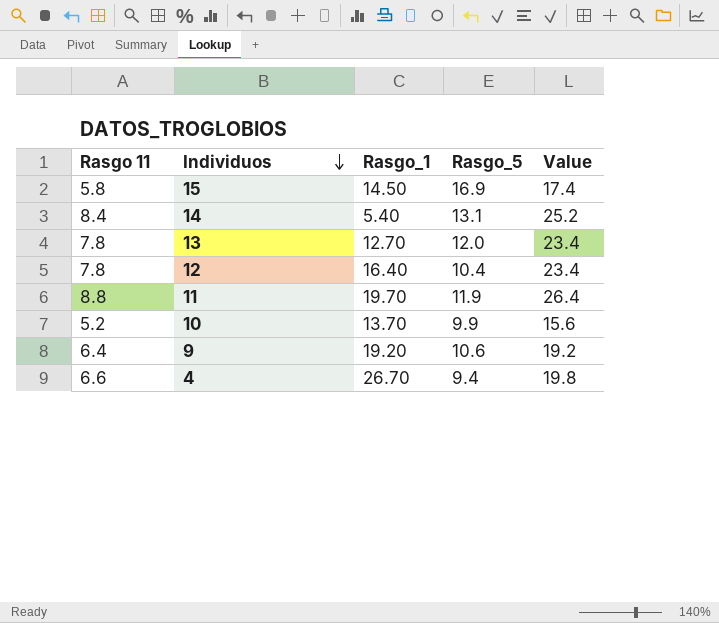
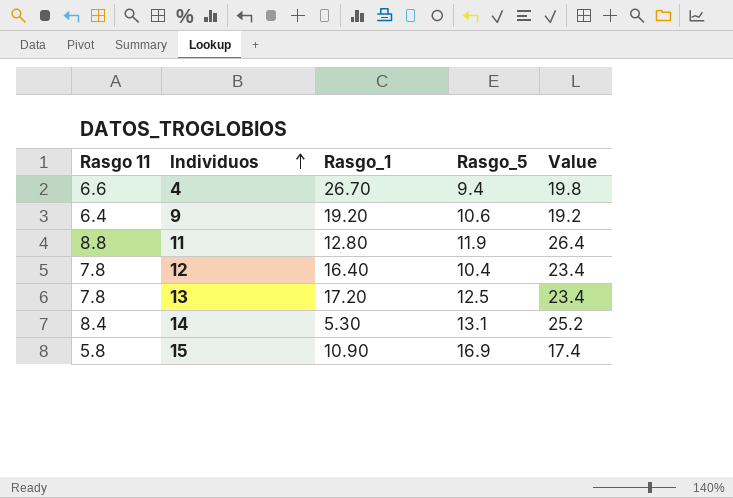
row order: Individuos descending -> Individuos ascending
row 10: 5.2 | 13.70 | 9.9 | 15.6 -> none
11 | Rasgo_1: 19.70 -> 12.80
13 | Rasgo_1: 12.70 -> 17.20
13 | Rasgo_5: 12.0 -> 12.5
14 | Rasgo_1: 5.40 -> 5.30
15 | Rasgo_1: 14.50 -> 10.90

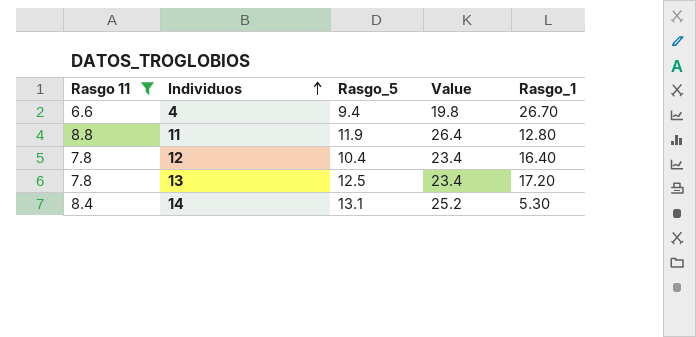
filter: none -> Rasgo 11 >= 6.6
column Rasgo_1 | position: 3 -> 5

